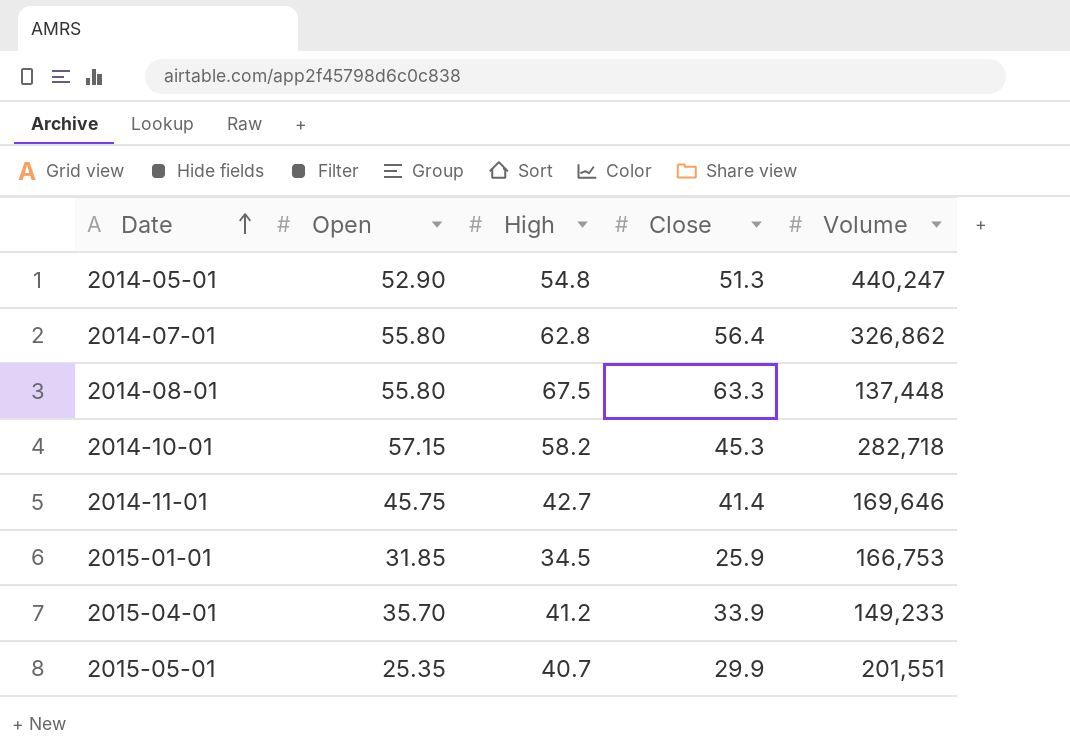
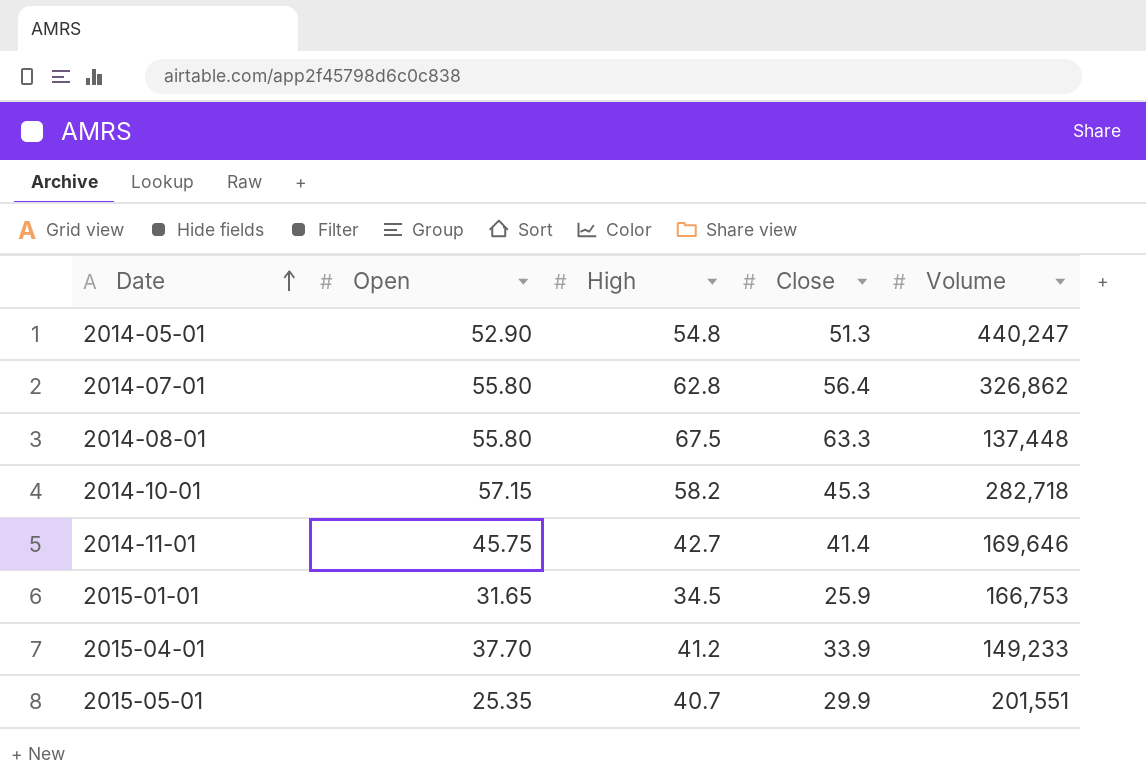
2015-01-01 | Open: 31.85 -> 31.65
2015-04-01 | Open: 35.70 -> 37.70

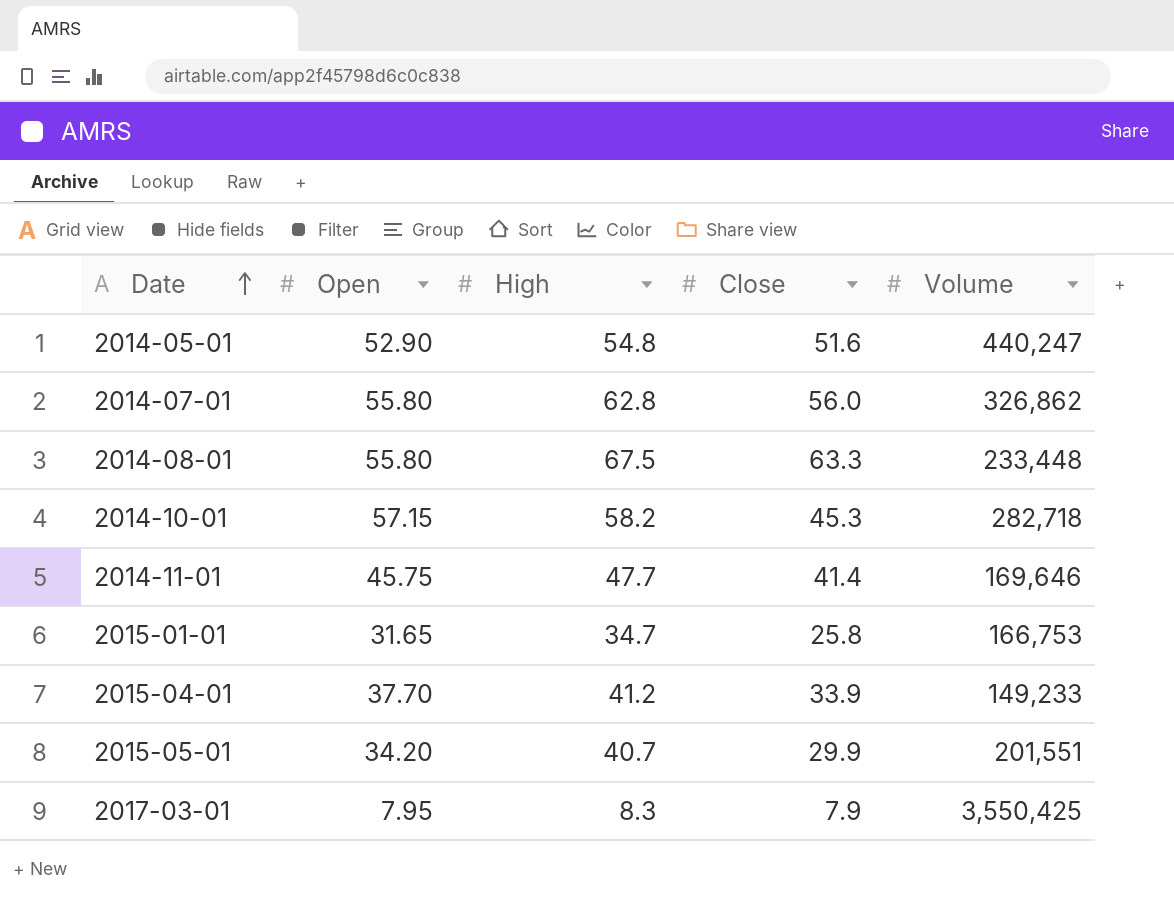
2014-05-01 | Close: 51.3 -> 51.6
2014-07-01 | Close: 56.4 -> 56.0
2014-08-01 | Volume: 137,448 -> 233,448
2014-11-01 | High: 42.7 -> 47.7
2015-01-01 | High: 34.5 -> 34.7
2015-01-01 | Close: 25.9 -> 25.8
2015-05-01 | Open: 25.35 -> 34.20
row 2017-03-01: none -> 7.95 | 8.3 | 7.9 | 3,550,425

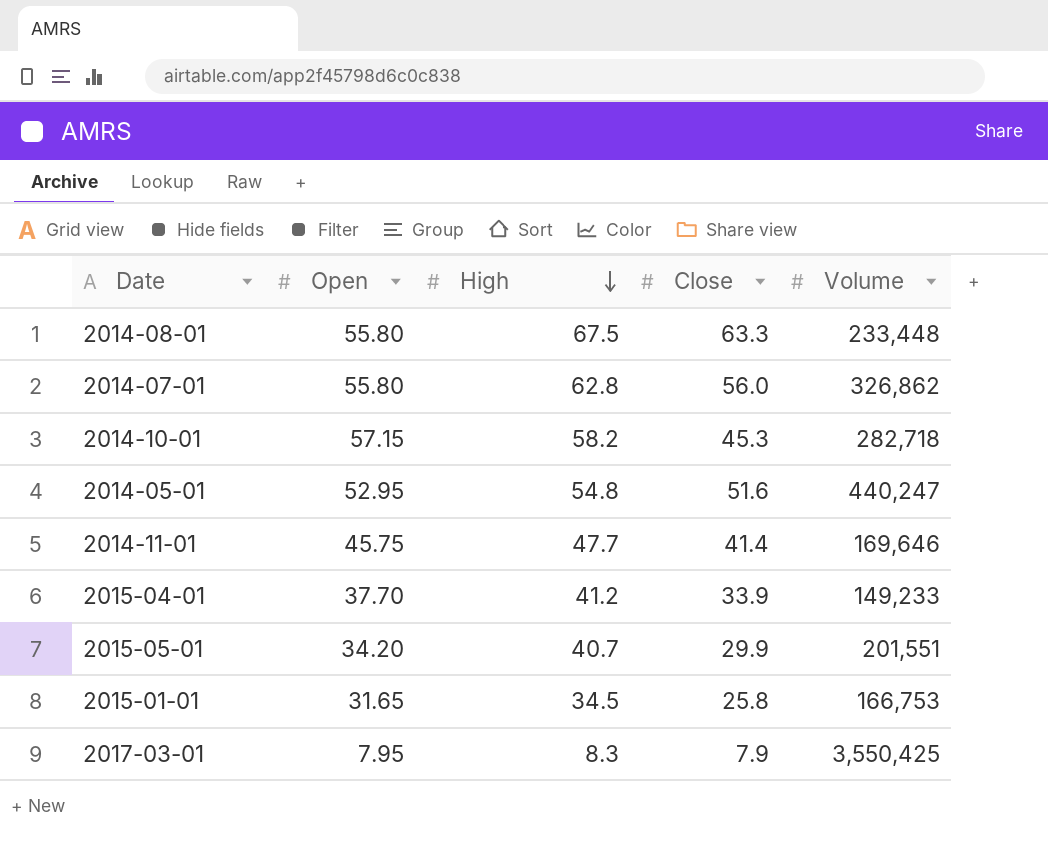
row order: Date ascending -> High descending
2014-05-01 | Open: 52.90 -> 52.95
2015-01-01 | High: 34.7 -> 34.5

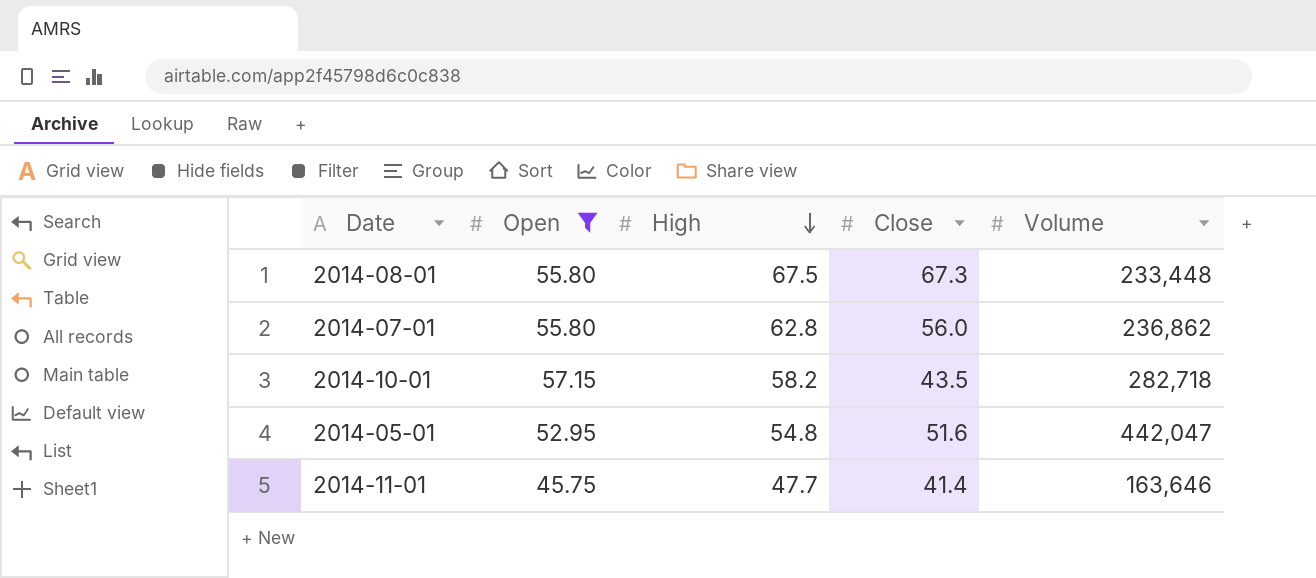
filter: none -> Open >= 45.75
2014-08-01 | Close: 63.3 -> 67.3
2014-07-01 | Volume: 326,862 -> 236,862
2014-10-01 | Close: 45.3 -> 43.5
2014-05-01 | Volume: 440,247 -> 442,047
2014-11-01 | Volume: 169,646 -> 163,646

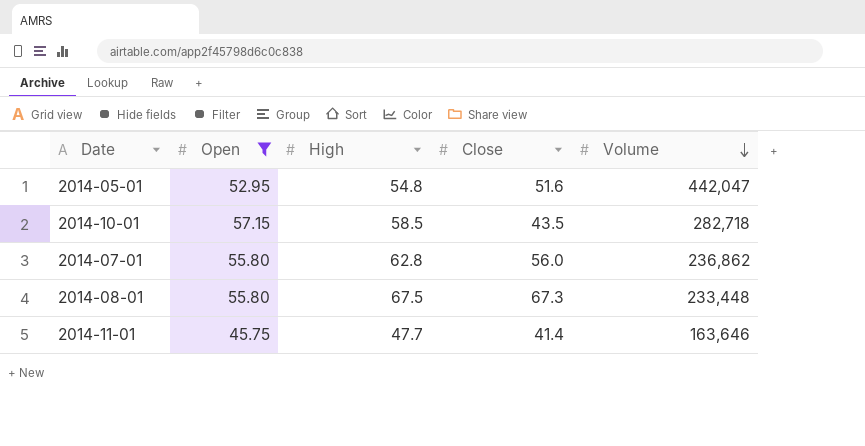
row order: High descending -> Volume descending
2014-10-01 | High: 58.2 -> 58.5

